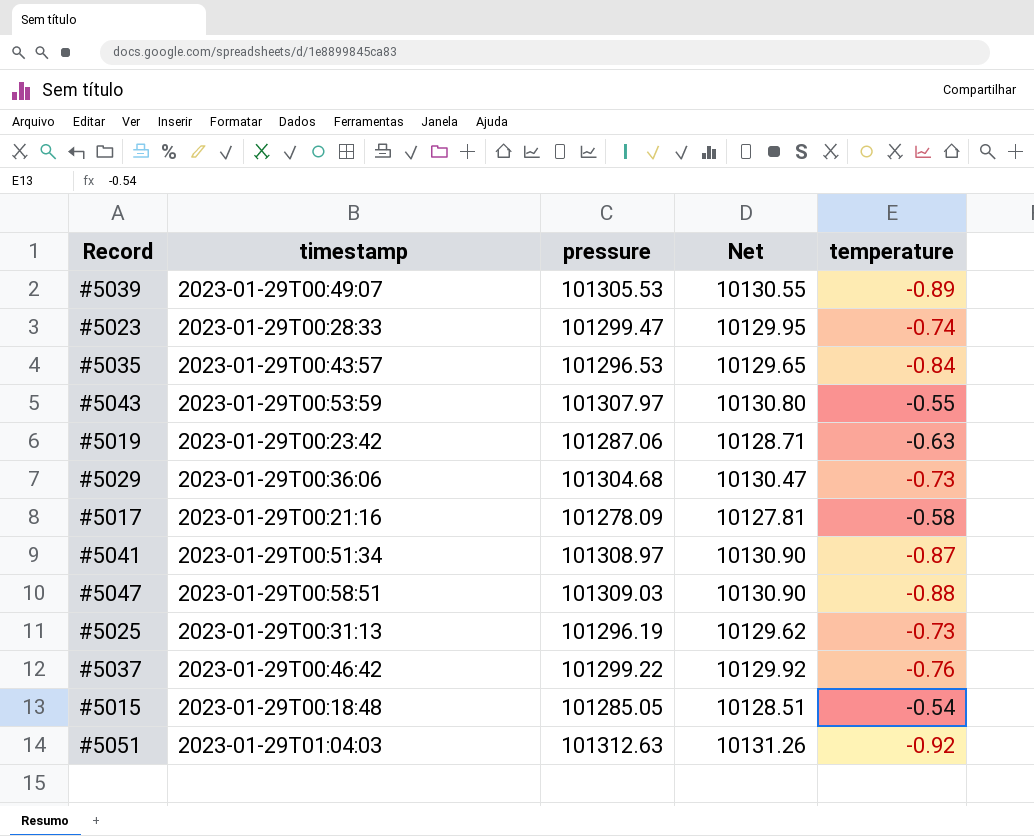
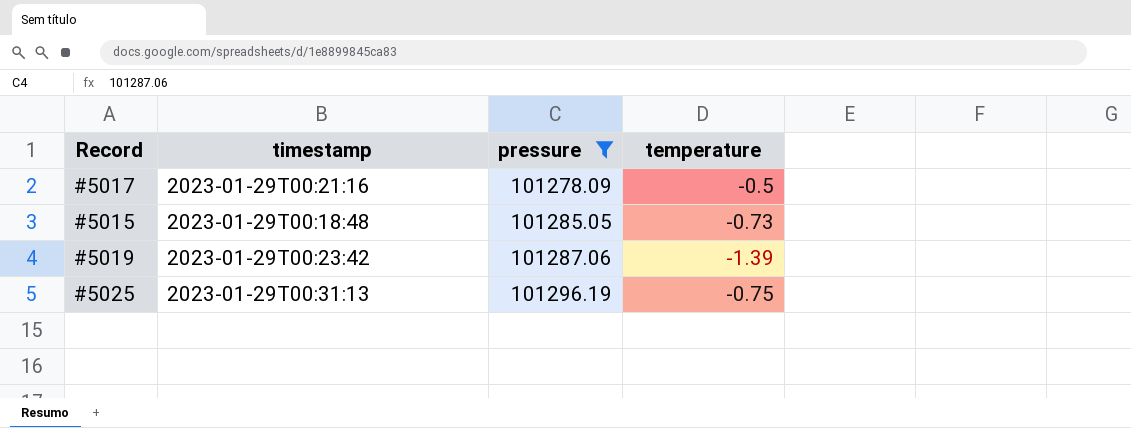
filter: none -> pressure <= 101296.19
row order: none -> pressure ascending
column Net | formula: [pressure] * 0.1 -> none
#5017 | temperature: -0.58 -> -0.5
#5015 | temperature: -0.54 -> -0.73
#5019 | temperature: -0.63 -> -1.39
#5025 | temperature: -0.73 -> -0.75

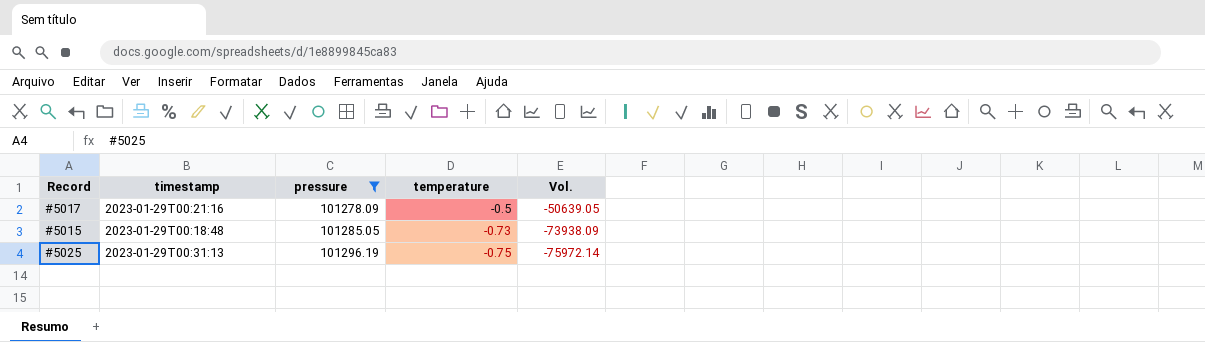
column Vol. | formula: none -> [pressure] * [temperature]
row #5019: 2023-01-29T00:23:42 | 101287.06 | -1.39 -> none

